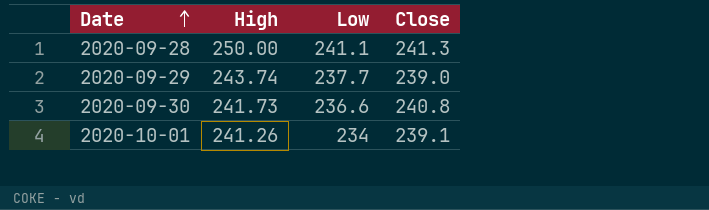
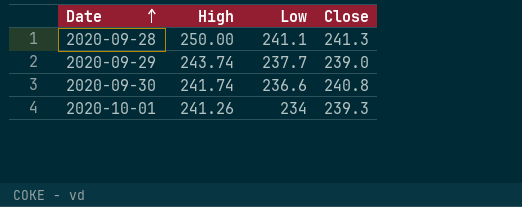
2020-09-30 | High: 241.73 -> 241.74
2020-10-01 | Close: 239.1 -> 239.3

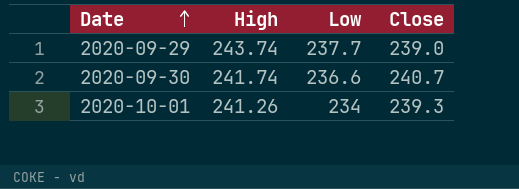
row 2020-09-28: 250.00 | 241.1 | 241.3 -> none
2020-09-30 | Close: 240.8 -> 240.7

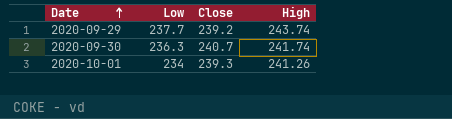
column High | position: 2 -> 4
2020-09-29 | Close: 239.0 -> 239.2
2020-09-30 | Low: 236.6 -> 236.3

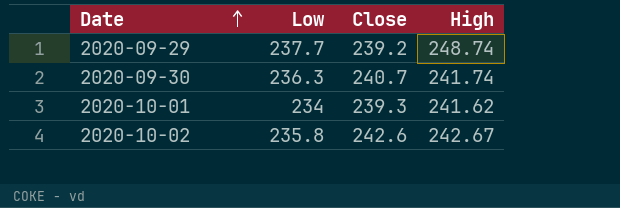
2020-09-29 | High: 243.74 -> 248.74
2020-10-01 | High: 241.26 -> 241.62
row 2020-10-02: none -> 235.8 | 242.6 | 242.67

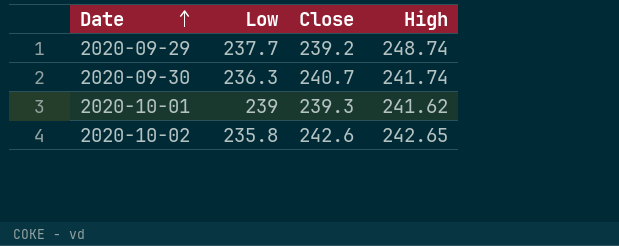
2020-10-01 | Low: 234 -> 239
2020-10-02 | High: 242.67 -> 242.65

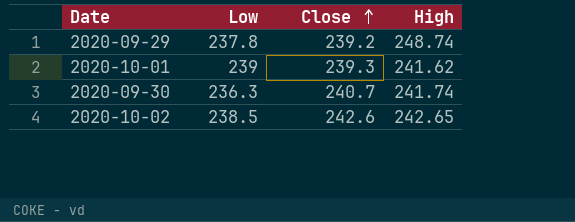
row order: Date ascending -> Close ascending
2020-09-29 | Low: 237.7 -> 237.8
2020-10-02 | Low: 235.8 -> 238.5

